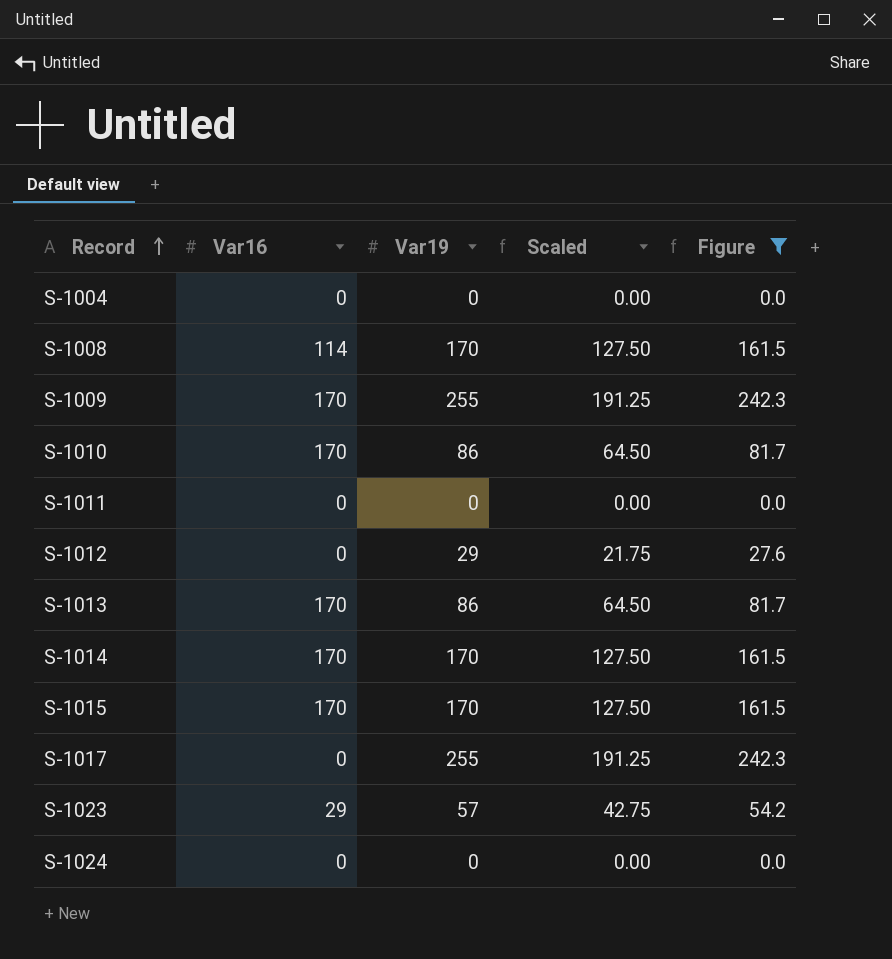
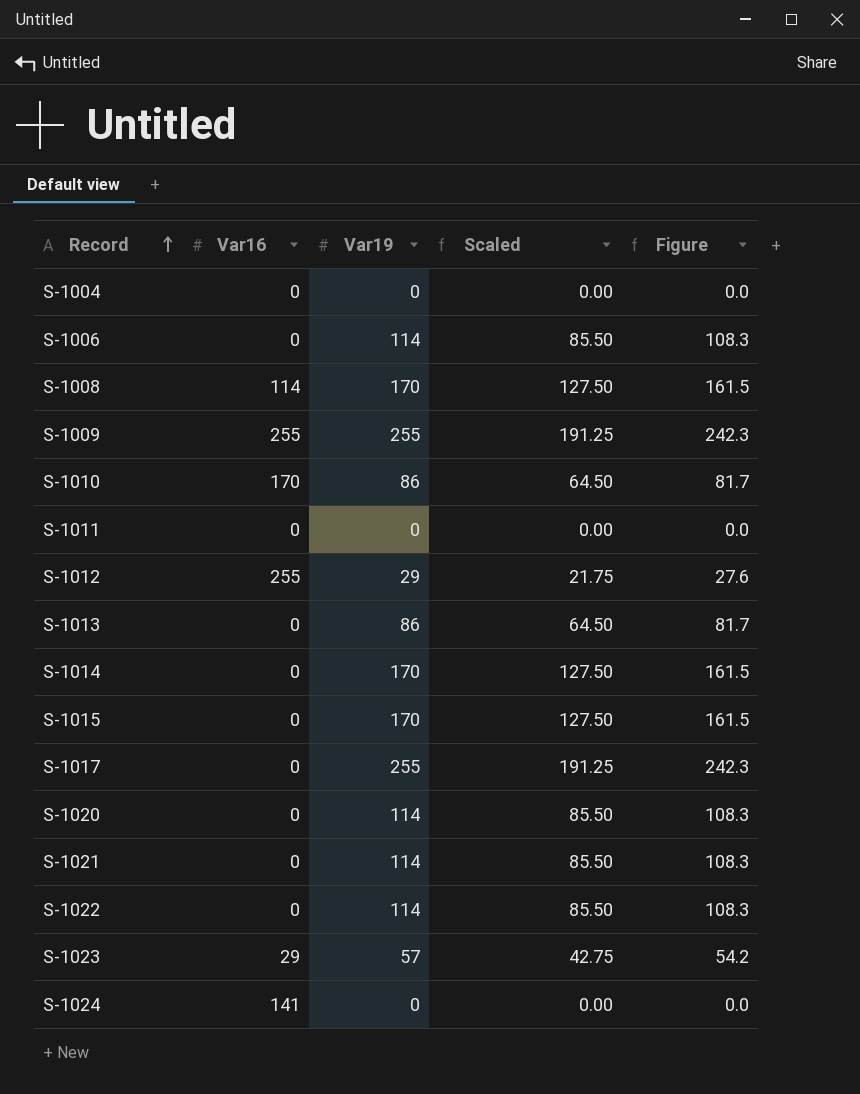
filter: Figure != 108.3 -> none
S-1009 | Var16: 170 -> 255
S-1012 | Var16: 0 -> 255
S-1013 | Var16: 170 -> 0
S-1014 | Var16: 170 -> 0
S-1015 | Var16: 170 -> 0
S-1024 | Var16: 0 -> 141

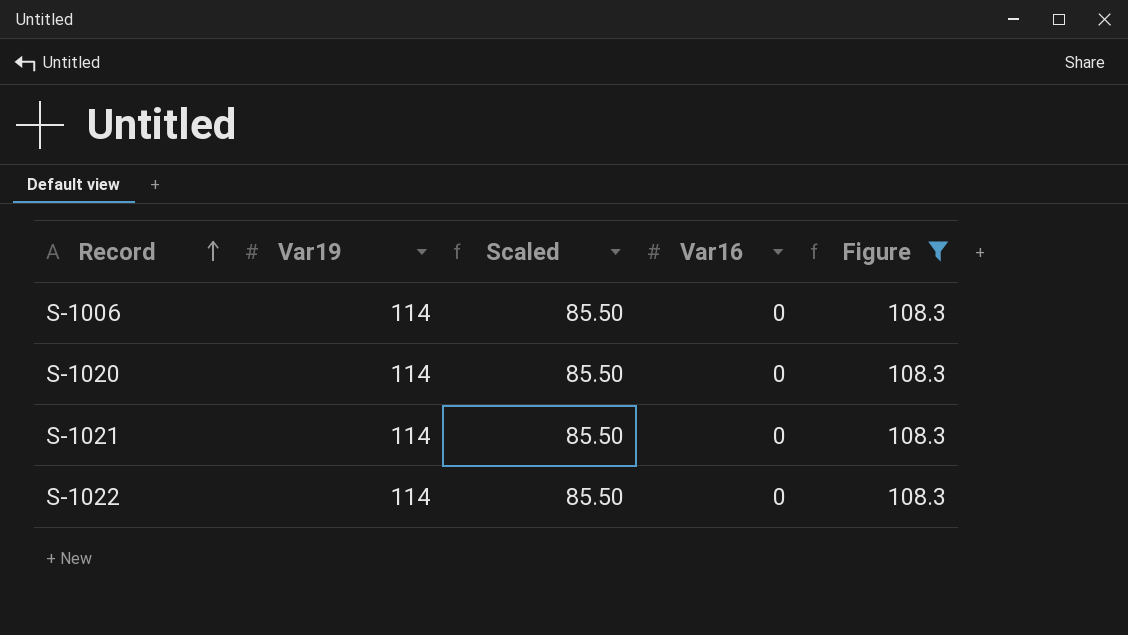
filter: none -> Figure = 108.3
column Var16 | position: 2 -> 4

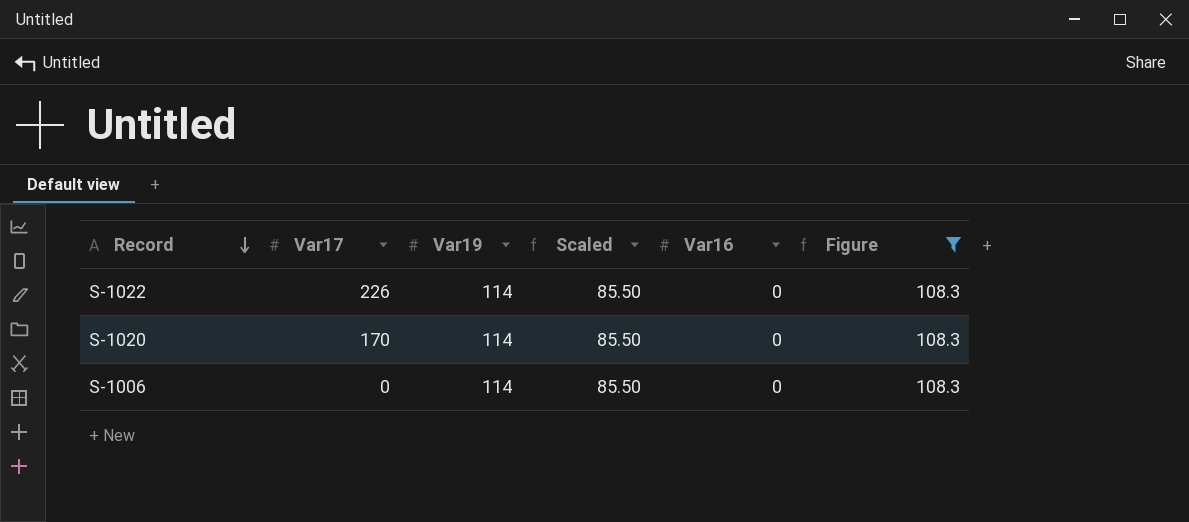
row order: Record ascending -> Record descending
column Var17 | position: none -> 2
row S-1021: 114 | 85.50 | 0 | 108.3 -> none

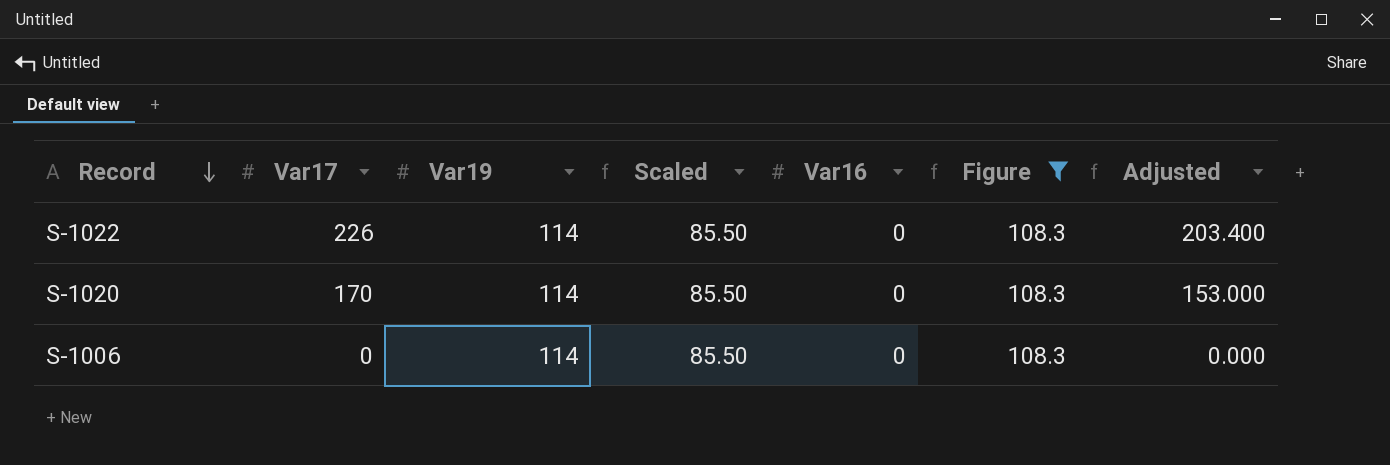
column Adjusted | formula: none -> [Var17] * 0.9

